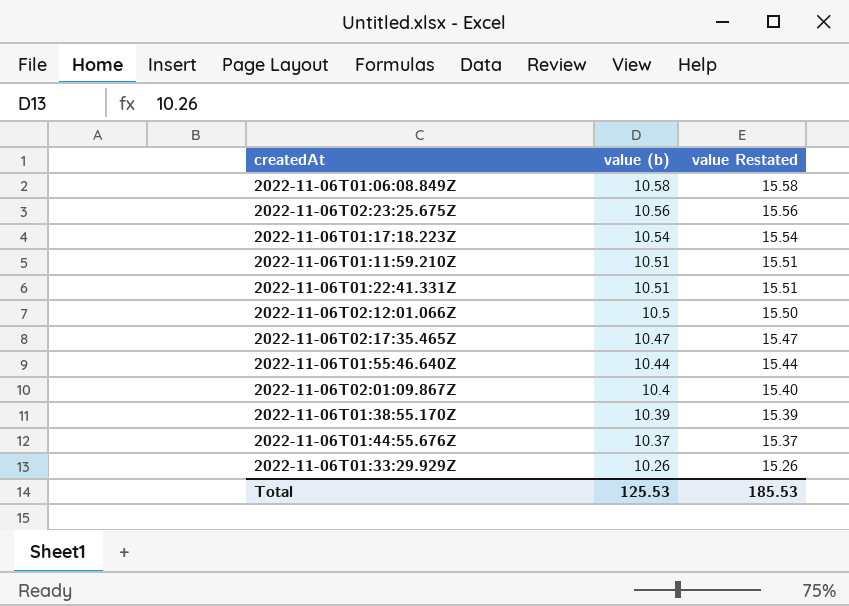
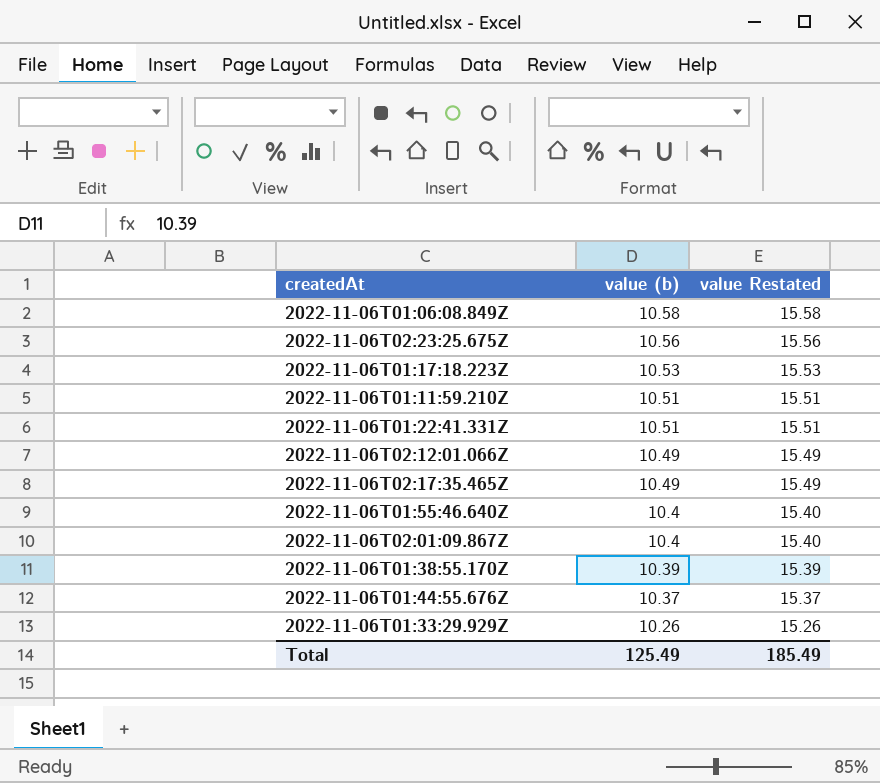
2022-11-06T01:17:18.223Z | value (b): 10.54 -> 10.53
2022-11-06T01:17:18.223Z | value Restated: 15.54 -> 15.53
2022-11-06T02:12:01.066Z | value (b): 10.5 -> 10.49
2022-11-06T02:12:01.066Z | value Restated: 15.50 -> 15.49
2022-11-06T02:17:35.465Z | value (b): 10.47 -> 10.49
2022-11-06T02:17:35.465Z | value Restated: 15.47 -> 15.49
2022-11-06T01:55:46.640Z | value (b): 10.44 -> 10.4
2022-11-06T01:55:46.640Z | value Restated: 15.44 -> 15.40
Total | value (b): 125.53 -> 125.49
Total | value Restated: 185.53 -> 185.49

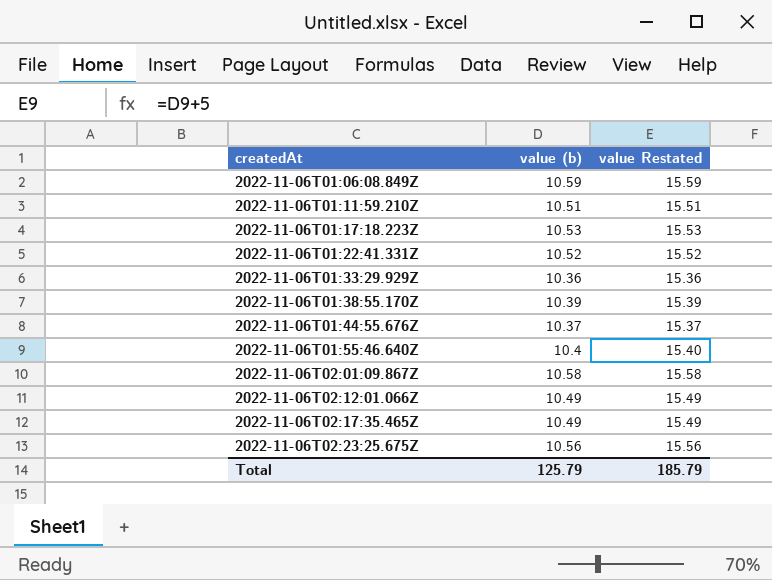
row order: value (b) descending -> createdAt ascending
2022-11-06T01:06:08.849Z | value (b): 10.58 -> 10.59
2022-11-06T01:06:08.849Z | value Restated: 15.58 -> 15.59
2022-11-06T01:22:41.331Z | value (b): 10.51 -> 10.52
2022-11-06T01:22:41.331Z | value Restated: 15.51 -> 15.52
2022-11-06T01:33:29.929Z | value (b): 10.26 -> 10.36
2022-11-06T01:33:29.929Z | value Restated: 15.26 -> 15.36
2022-11-06T02:01:09.867Z | value (b): 10.4 -> 10.58
2022-11-06T02:01:09.867Z | value Restated: 15.40 -> 15.58
Total | value (b): 125.49 -> 125.79
Total | value Restated: 185.49 -> 185.79

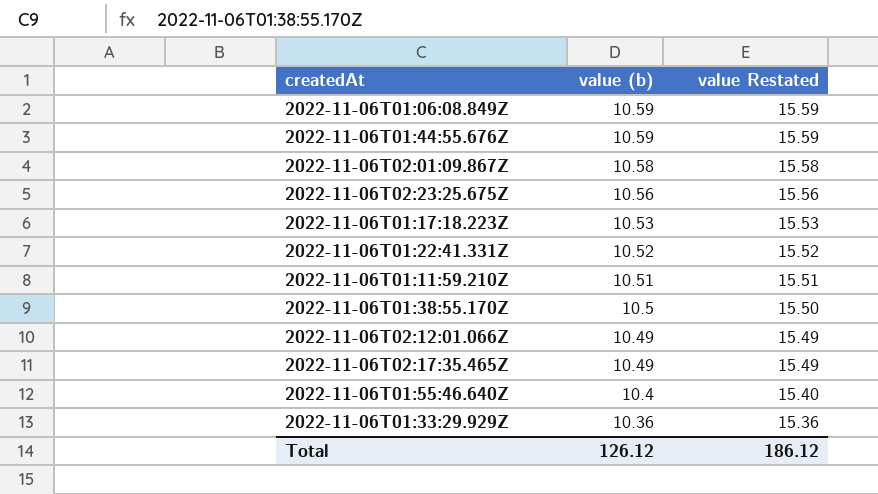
row order: createdAt ascending -> value (b) descending
2022-11-06T01:44:55.676Z | value (b): 10.37 -> 10.59
2022-11-06T01:44:55.676Z | value Restated: 15.37 -> 15.59
2022-11-06T01:38:55.170Z | value (b): 10.39 -> 10.5
2022-11-06T01:38:55.170Z | value Restated: 15.39 -> 15.50
Total | value (b): 125.79 -> 126.12
Total | value Restated: 185.79 -> 186.12

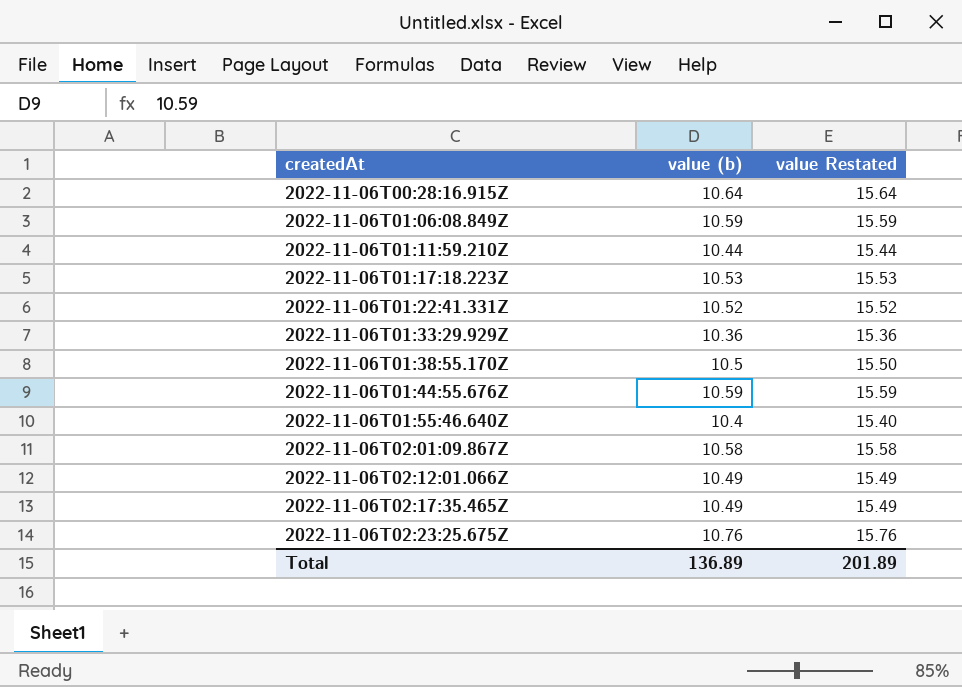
row order: value (b) descending -> createdAt ascending
row 2022-11-06T00:28:16.915Z: none -> 10.64 | 15.64
2022-11-06T01:11:59.210Z | value (b): 10.51 -> 10.44
2022-11-06T01:11:59.210Z | value Restated: 15.51 -> 15.44
2022-11-06T02:23:25.675Z | value (b): 10.56 -> 10.76
2022-11-06T02:23:25.675Z | value Restated: 15.56 -> 15.76
Total | value (b): 126.12 -> 136.89
Total | value Restated: 186.12 -> 201.89

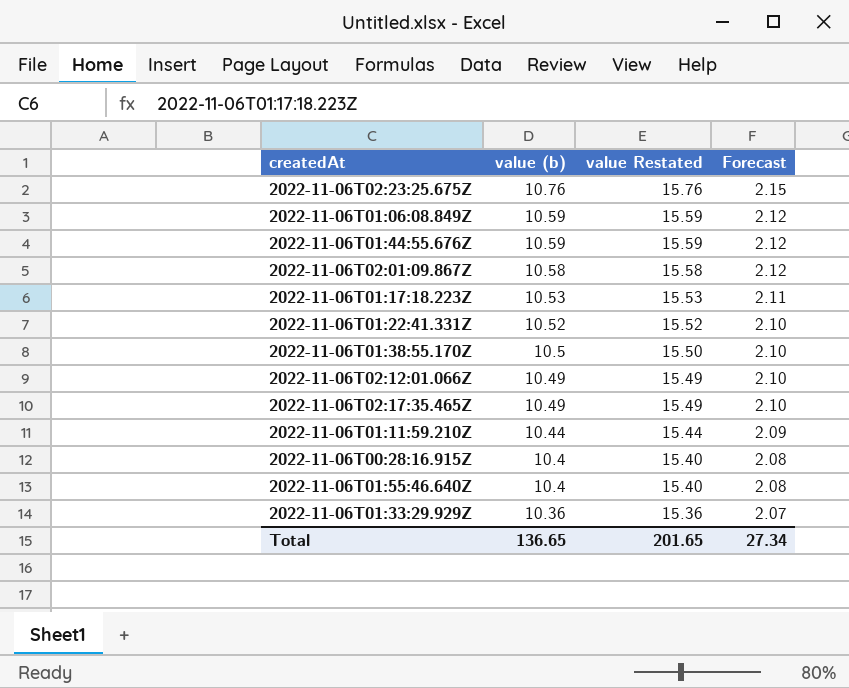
row order: createdAt ascending -> value (b) descending
column Forecast | formula: none -> [value (b)] * 0.2
2022-11-06T00:28:16.915Z | value (b): 10.64 -> 10.4
2022-11-06T00:28:16.915Z | value Restated: 15.64 -> 15.40
Total | value (b): 136.89 -> 136.65
Total | value Restated: 201.89 -> 201.65

